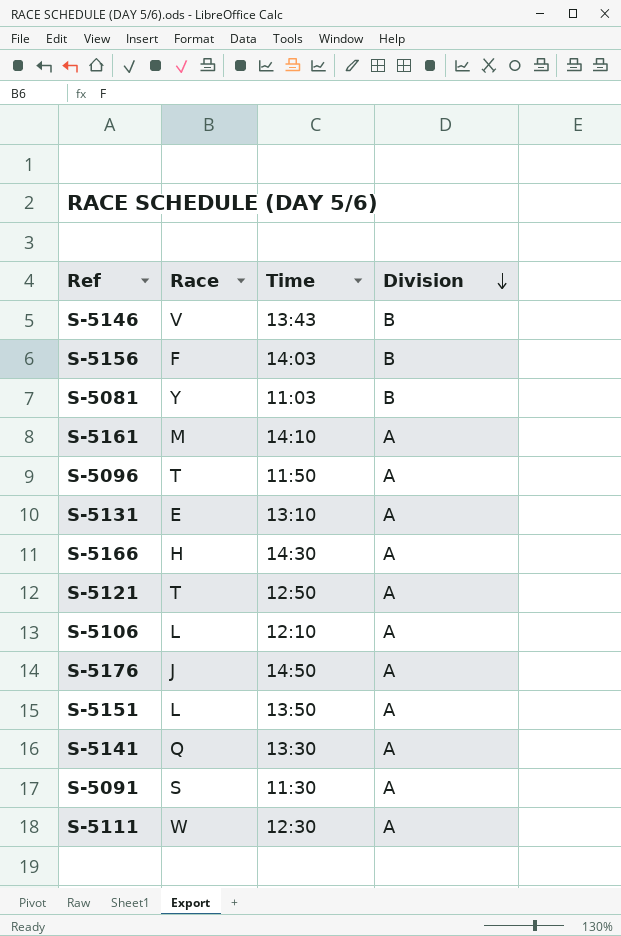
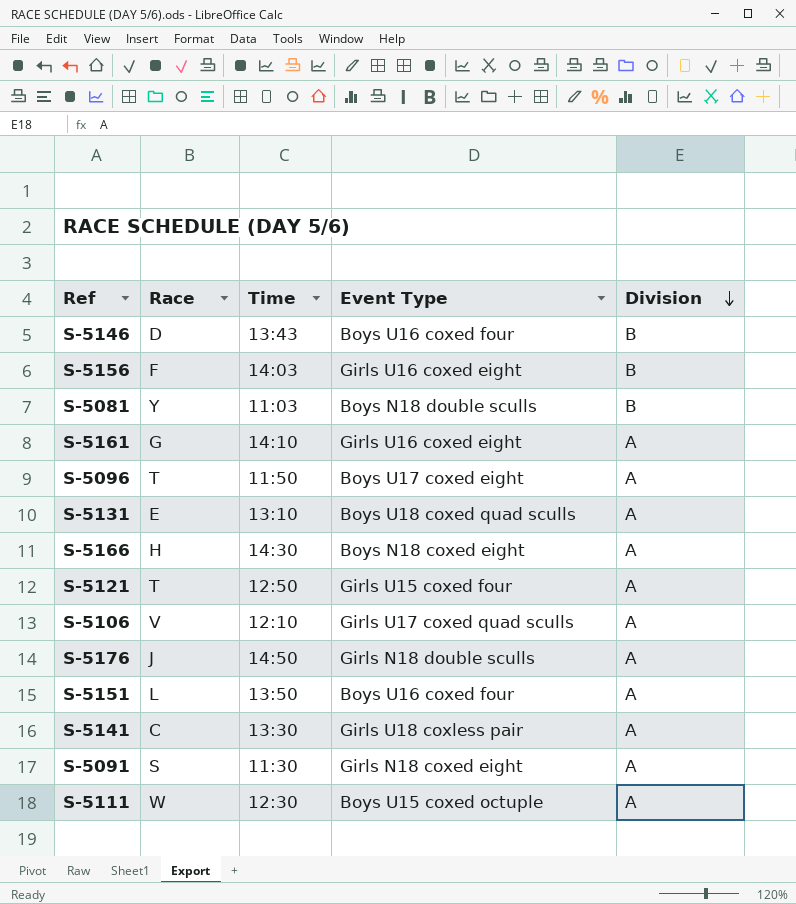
column Event Type | position: none -> 4
S-5146 | Race: V -> D
S-5161 | Race: M -> G
S-5106 | Race: L -> V
S-5141 | Race: Q -> C

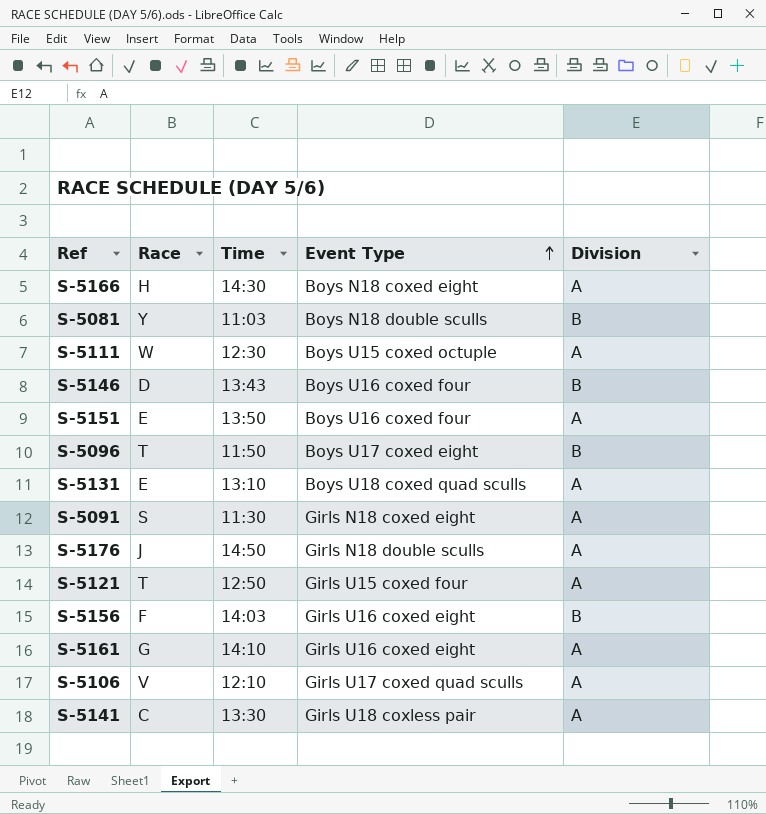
row order: Division descending -> Event Type ascending
S-5151 | Race: L -> E
S-5096 | Division: A -> B

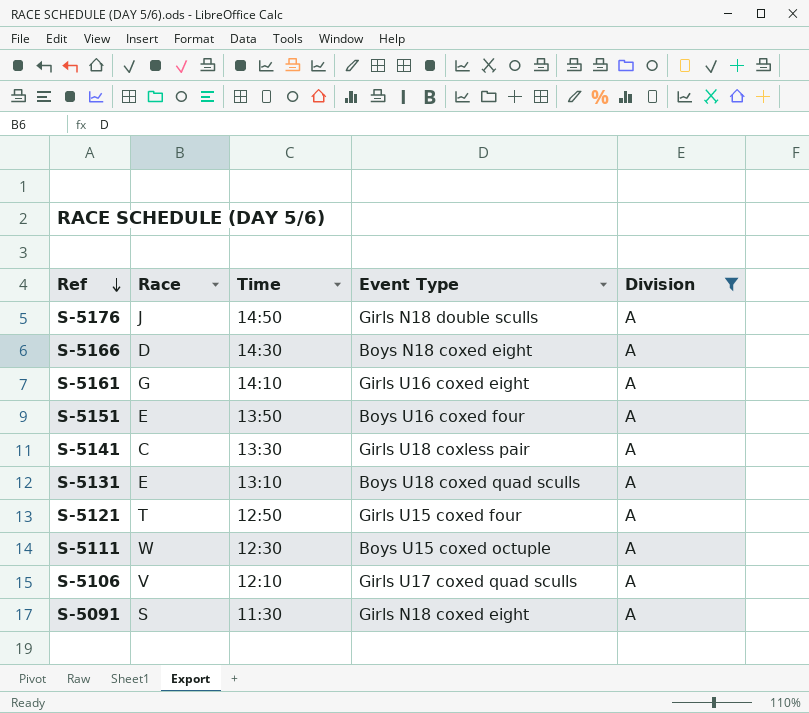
filter: none -> Division = A
row order: Event Type ascending -> Ref descending
S-5166 | Race: H -> D

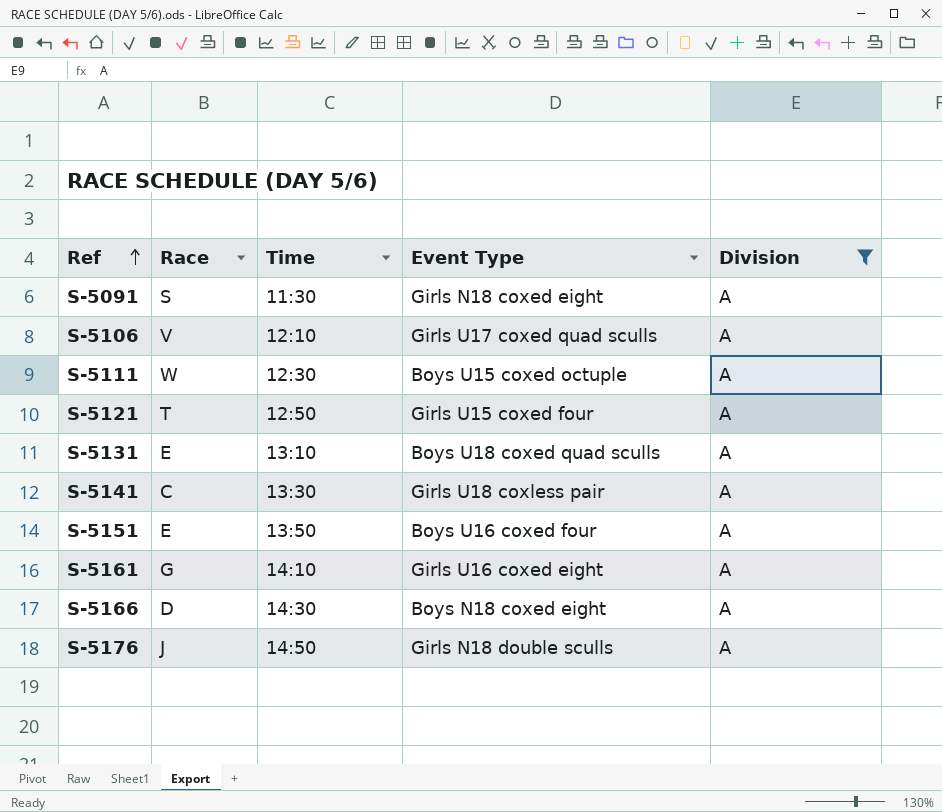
row order: Ref descending -> Ref ascending

